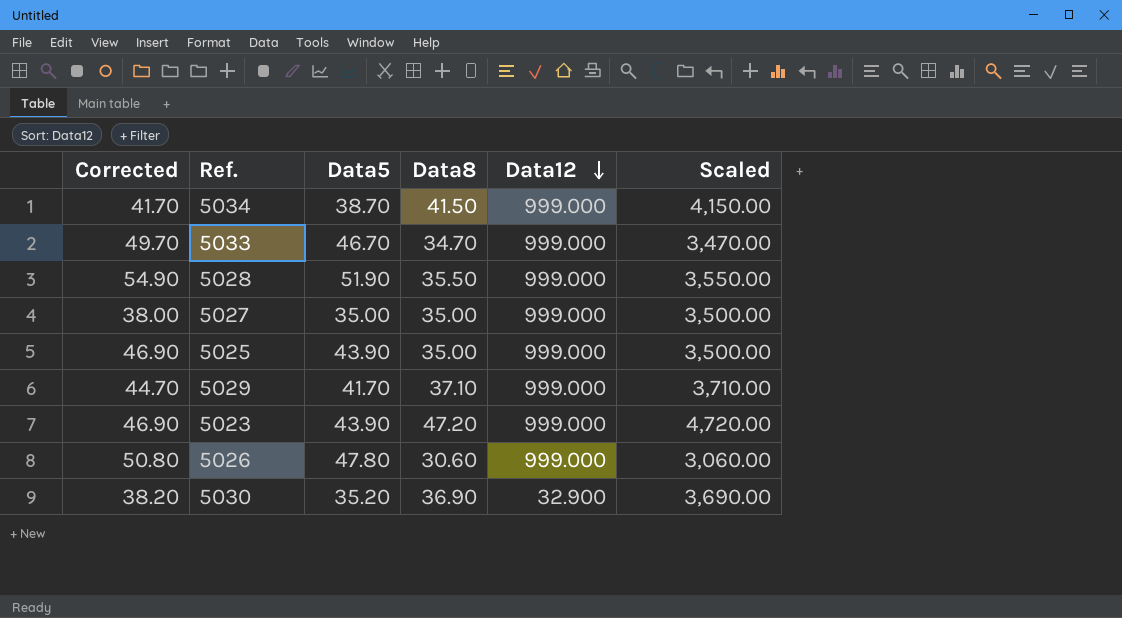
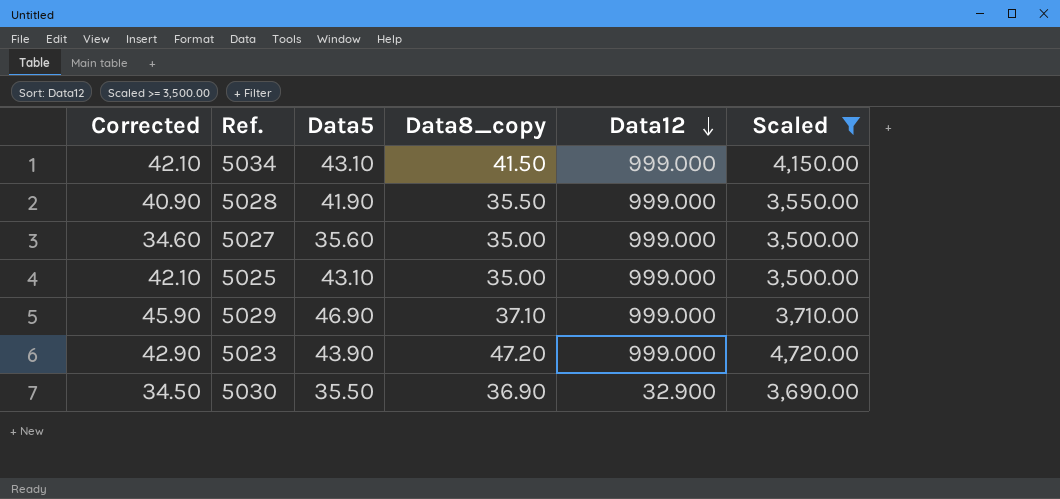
filter: none -> Scaled >= 3,500.00
column Corrected | formula: [Data5] + 3 -> [Data5] - 1
column name: Data8 -> Data8_copy
5034 | Data5: 38.70 -> 43.10
5028 | Data5: 51.90 -> 41.90
5027 | Data5: 35.00 -> 35.60
5025 | Data5: 43.90 -> 43.10
5029 | Data5: 41.70 -> 46.90
5030 | Data5: 35.20 -> 35.50

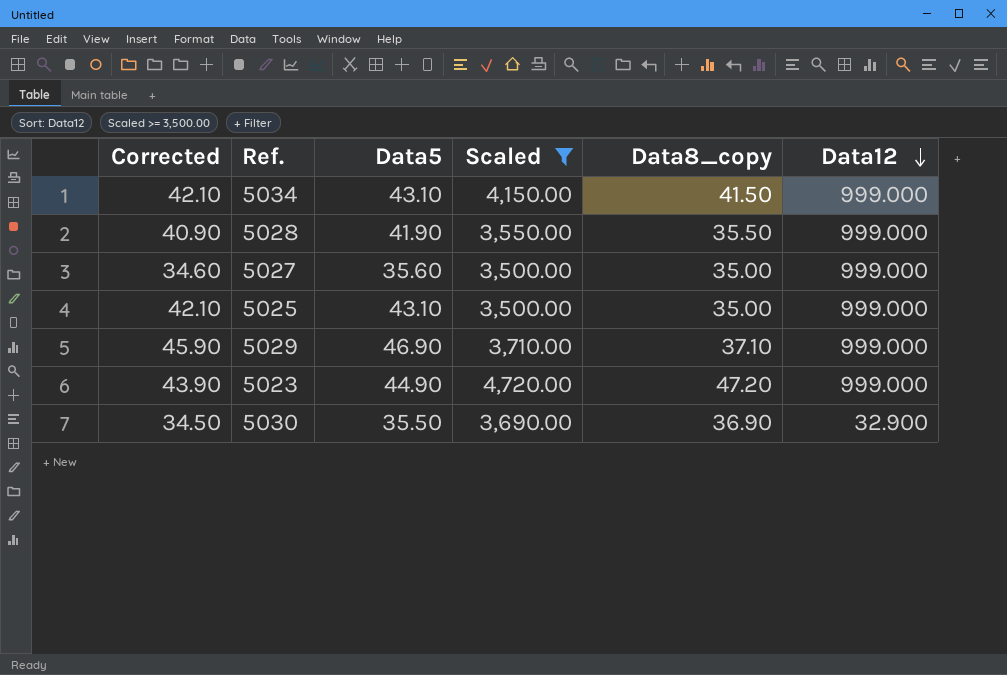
column Scaled | position: 6 -> 4
5023 | Corrected: 42.90 -> 43.90
5023 | Data5: 43.90 -> 44.90

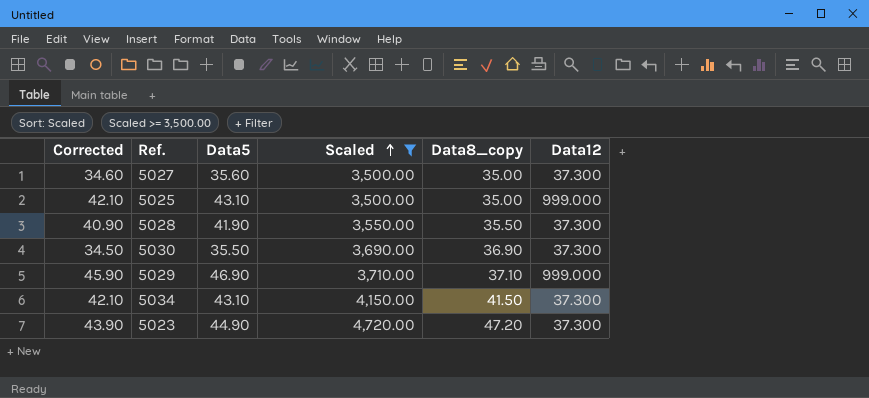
row order: Data12 descending -> Scaled ascending
5027 | Data12: 999.000 -> 37.300
5028 | Data12: 999.000 -> 37.300
5030 | Data12: 32.900 -> 37.300
5034 | Data12: 999.000 -> 37.300
5023 | Data12: 999.000 -> 37.300

